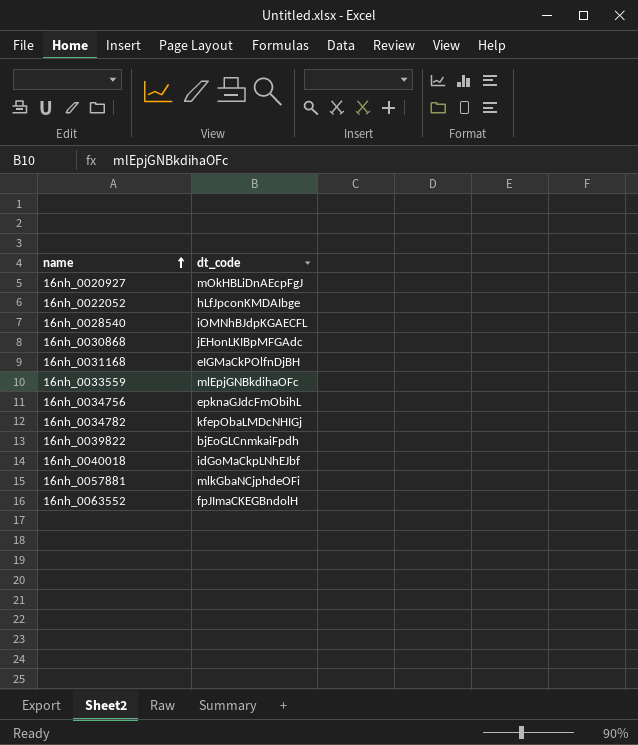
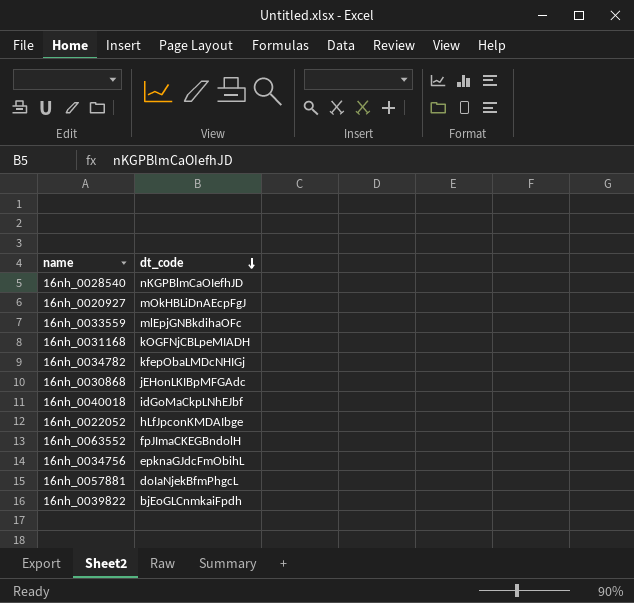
row order: name ascending -> dt_code descending
16nh_0028540 | dt_code: iOMNhBJdpKGAECFL -> nKGPBlmCaOIefhJD
16nh_0031168 | dt_code: eIGMaCkPOlfnDjBH -> kOGFNjCBLpeMIADH
16nh_0057881 | dt_code: mlkGbaNCjphdeOFi -> doIaNjekBfmPhgcL

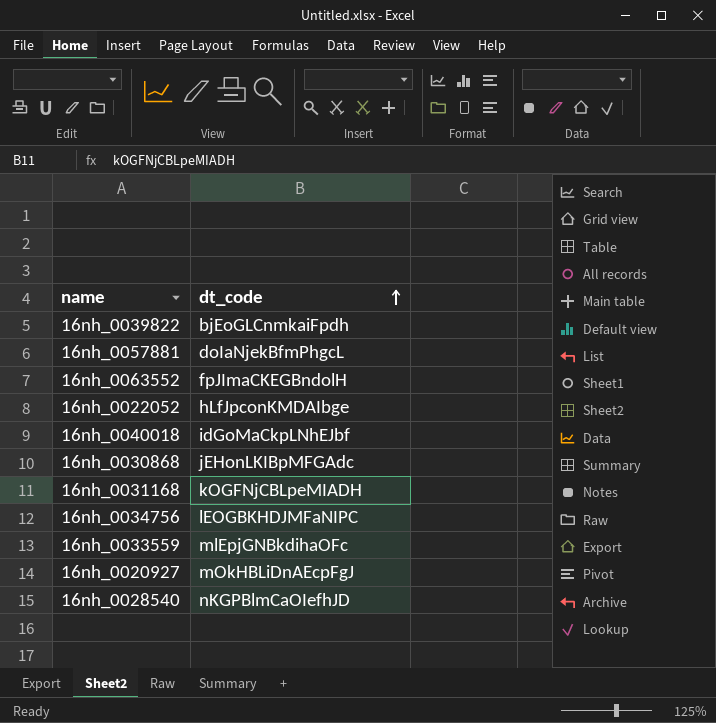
row order: dt_code descending -> dt_code ascending
row 16nh_0034782: kfepObaLMDcNHIGj -> none
16nh_0034756 | dt_code: epknaGJdcFmObihL -> lEOGBKHDJMFaNIPC

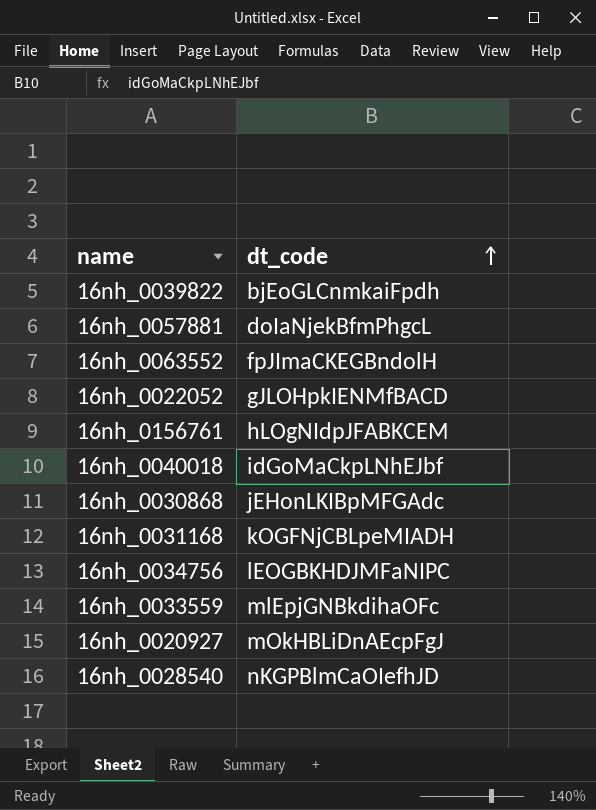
16nh_0022052 | dt_code: hLfJpconKMDAIbge -> gJLOHpkIENMfBACD
row 16nh_0156761: none -> hLOgNIdpJFABKCEM

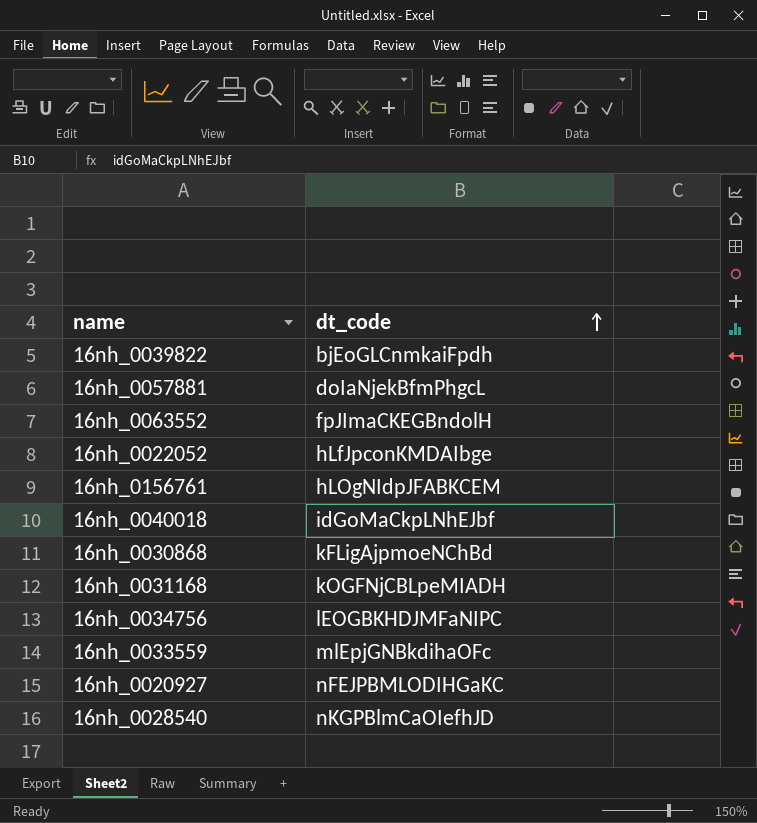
16nh_0022052 | dt_code: gJLOHpkIENMfBACD -> hLfJpconKMDAIbge
16nh_0030868 | dt_code: jEHonLKIBpMFGAdc -> kFLigAjpmoeNChBd
16nh_0020927 | dt_code: mOkHBLiDnAEcpFgJ -> nFEJPBMLODIHGaKC

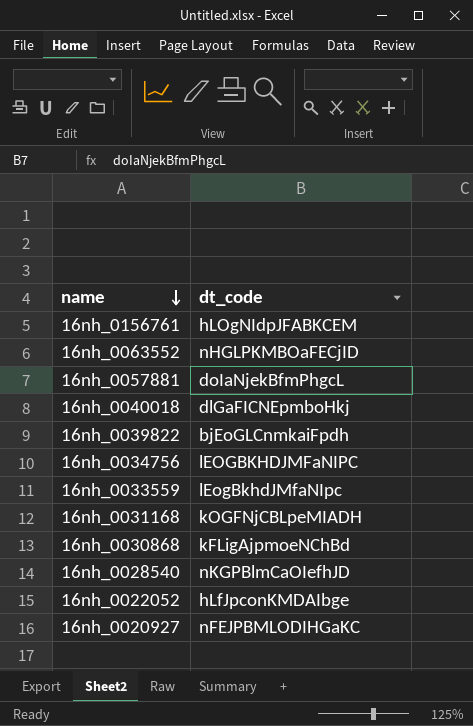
row order: dt_code ascending -> name descending
16nh_0063552 | dt_code: fpJImaCKEGBndolH -> nHGLPKMBOaFECjID
16nh_0040018 | dt_code: idGoMaCkpLNhEJbf -> dlGaFICNEpmboHkj
16nh_0033559 | dt_code: mlEpjGNBkdihaOFc -> lEogBkhdJMfaNIpc

